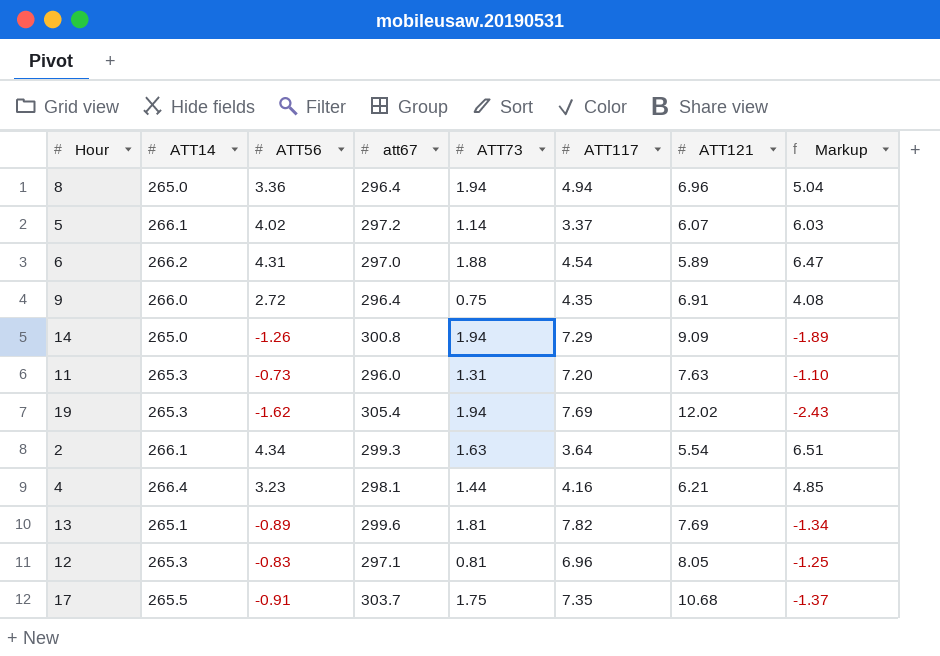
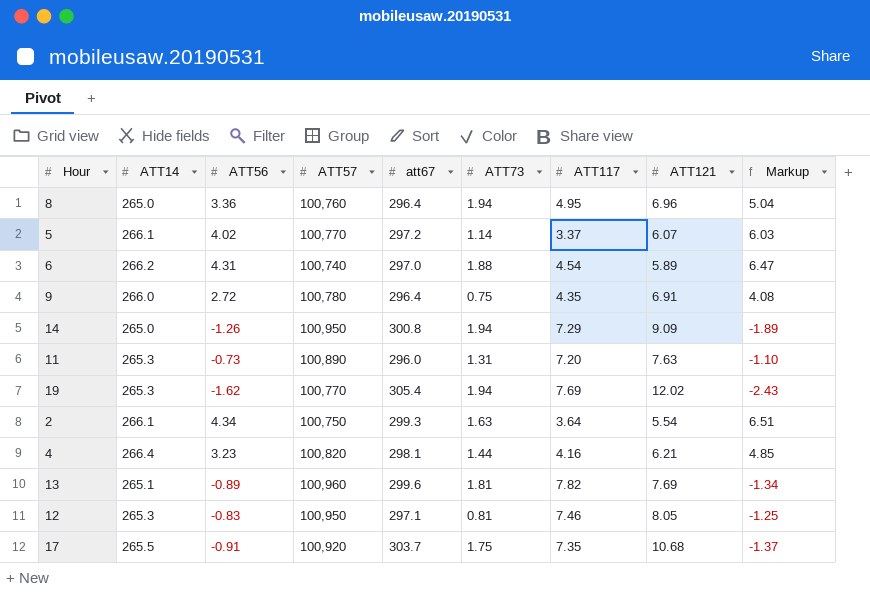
column ATT57 | position: none -> 4
8 | ATT117: 4.94 -> 4.95
12 | ATT117: 6.96 -> 7.46

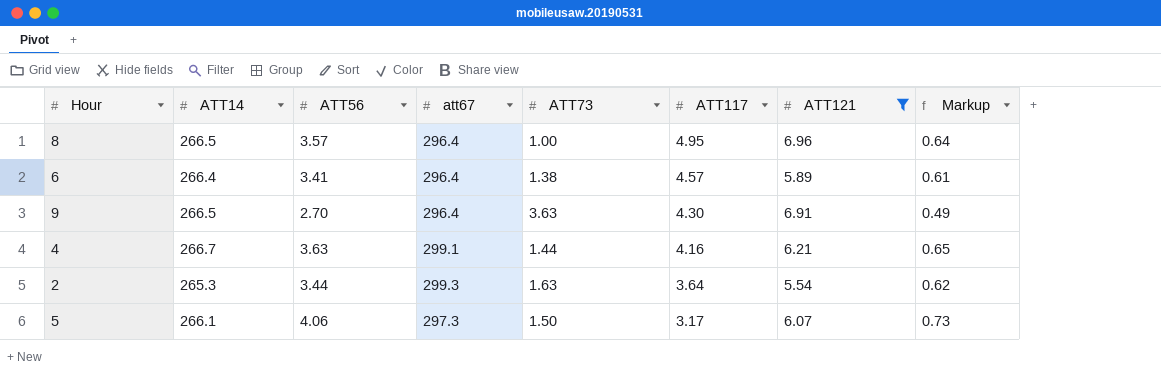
filter: none -> ATT121 <= 6.96
row order: none -> ATT117 descending
column ATT57 | position: 4 -> none
column Markup | formula: [ATT56] * 1.5 -> [ATT56] * 0.18
8 | ATT14: 265.0 -> 266.5
8 | ATT56: 3.36 -> 3.57
8 | ATT73: 1.94 -> 1.00
6 | ATT14: 266.2 -> 266.4
6 | ATT56: 4.31 -> 3.41
6 | att67: 297.0 -> 296.4
6 | ATT73: 1.88 -> 1.38
6 | ATT117: 4.54 -> 4.57
9 | ATT14: 266.0 -> 266.5
9 | ATT56: 2.72 -> 2.70
9 | ATT73: 0.75 -> 3.63
9 | ATT117: 4.35 -> 4.30
4 | ATT14: 266.4 -> 266.7
4 | ATT56: 3.23 -> 3.63
4 | att67: 298.1 -> 299.1
2 | ATT14: 266.1 -> 265.3
2 | ATT56: 4.34 -> 3.44
5 | ATT56: 4.02 -> 4.06
5 | att67: 297.2 -> 297.3
5 | ATT73: 1.14 -> 1.50
5 | ATT117: 3.37 -> 3.17

